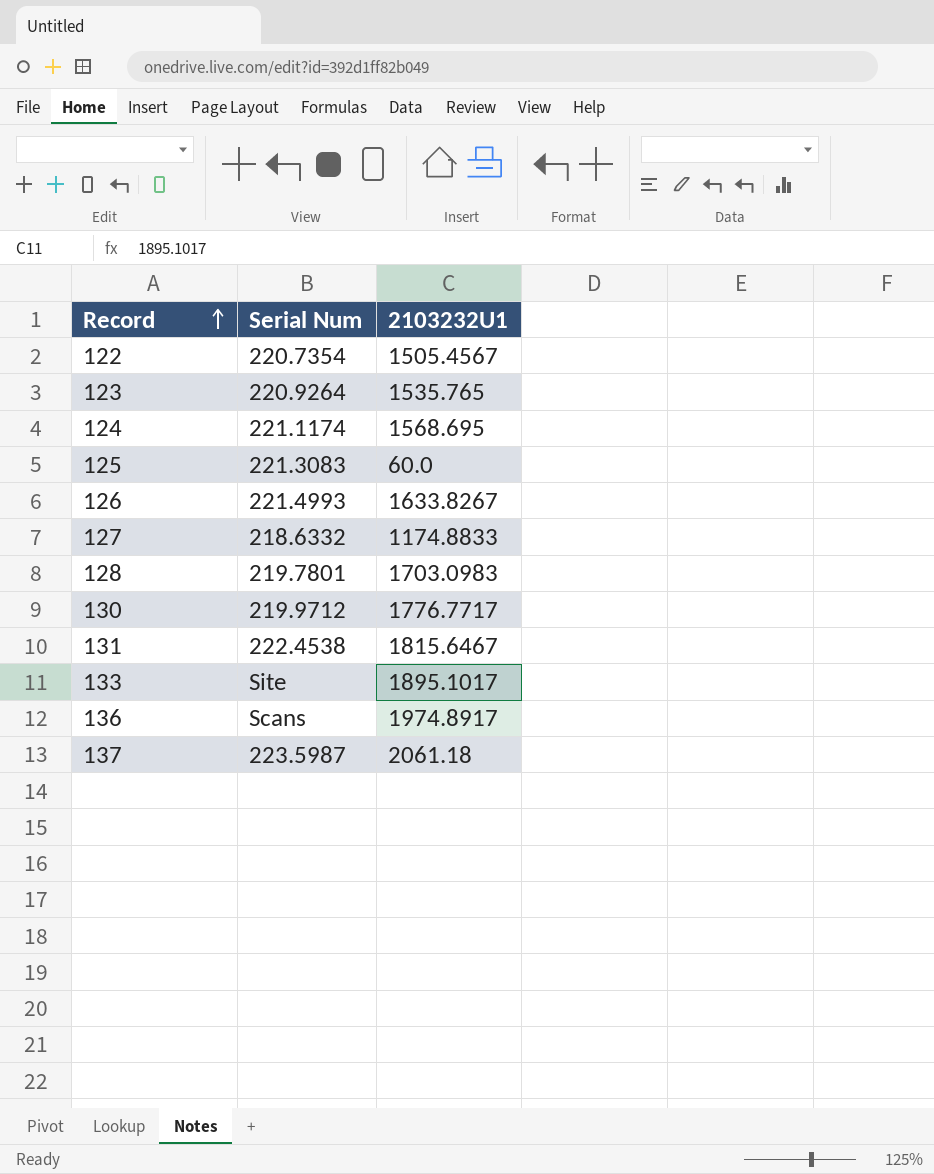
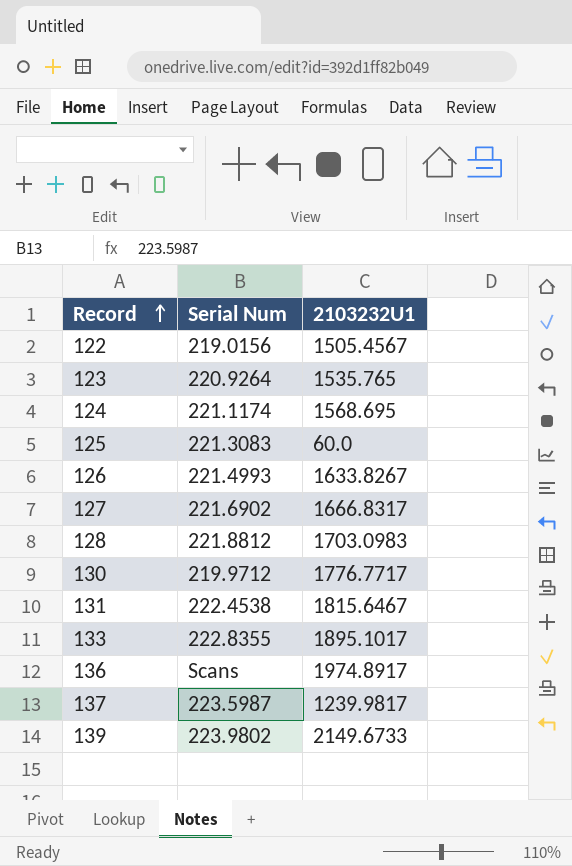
122 | Serial Num: 220.7354 -> 219.0156
127 | Serial Num: 218.6332 -> 221.6902
127 | 2103232U1: 1174.8833 -> 1666.8317
128 | Serial Num: 219.7801 -> 221.8812
133 | Serial Num: Site -> 222.8355
137 | 2103232U1: 2061.18 -> 1239.9817
row 139: none -> 223.9802 | 2149.6733

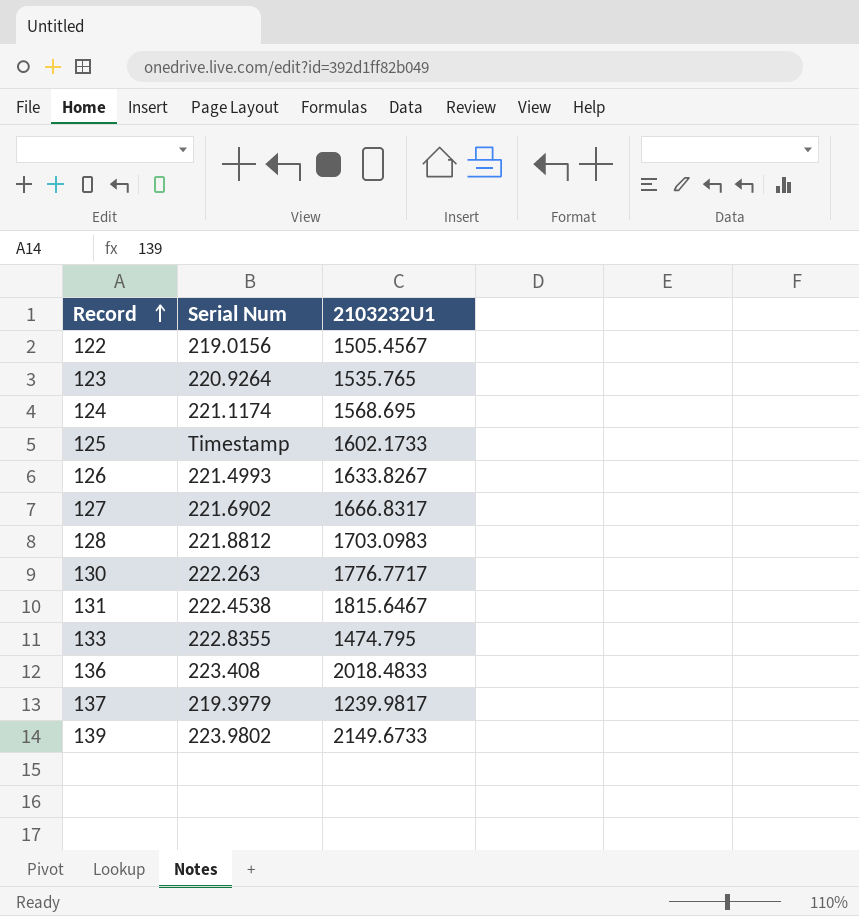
125 | Serial Num: 221.3083 -> Timestamp
125 | 2103232U1: 60.0 -> 1602.1733
130 | Serial Num: 219.9712 -> 222.263
133 | 2103232U1: 1895.1017 -> 1474.795
136 | Serial Num: Scans -> 223.408
136 | 2103232U1: 1974.8917 -> 2018.4833
137 | Serial Num: 223.5987 -> 219.3979

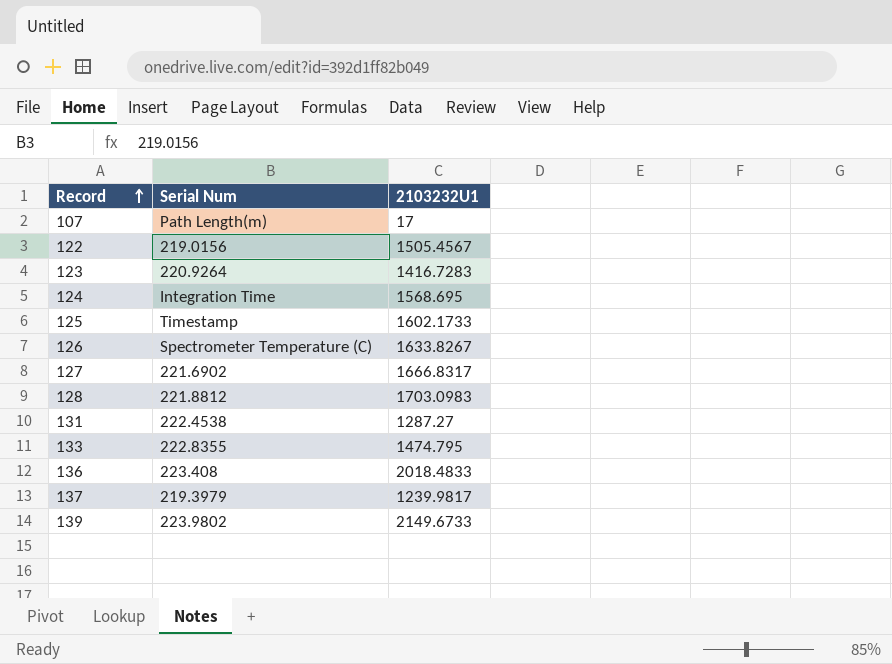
row 130: 222.263 | 1776.7717 -> none
row 107: none -> Path Length(m) | 17
123 | 2103232U1: 1535.765 -> 1416.7283
124 | Serial Num: 221.1174 -> Integration Time
126 | Serial Num: 221.4993 -> Spectrometer Temperature (C)
131 | 2103232U1: 1815.6467 -> 1287.27

